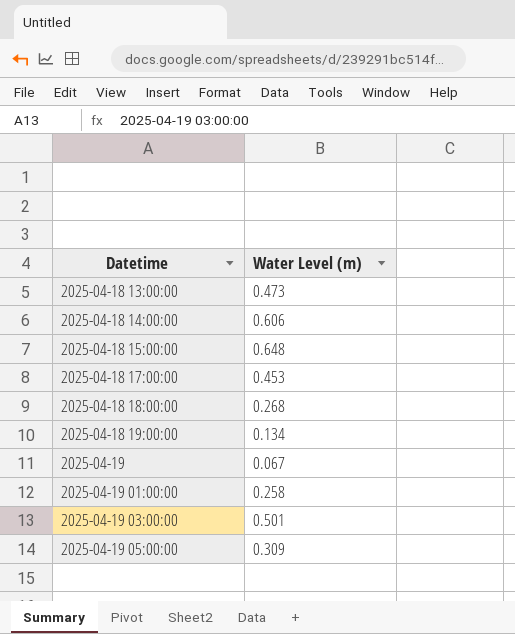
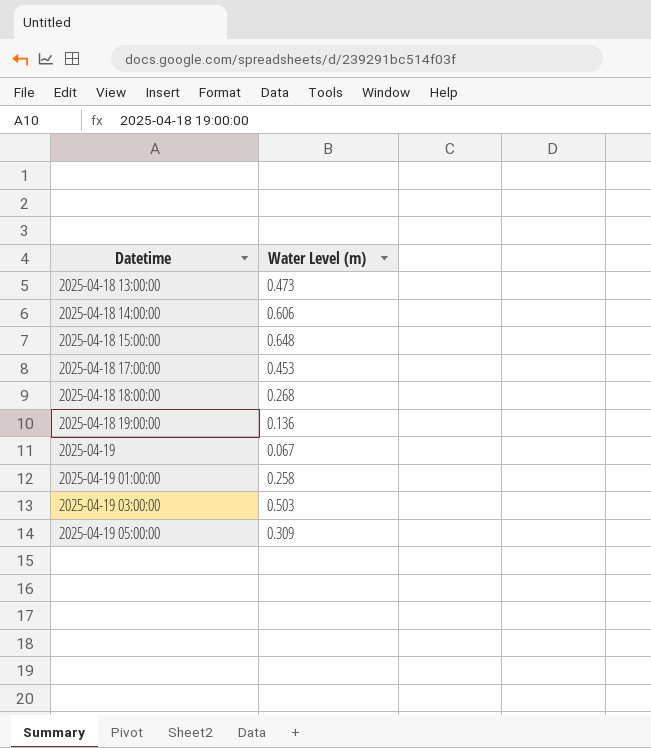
2025-04-18 19:00:00 | Water Level (m): 0.134 -> 0.136
2025-04-19 03:00:00 | Water Level (m): 0.501 -> 0.503

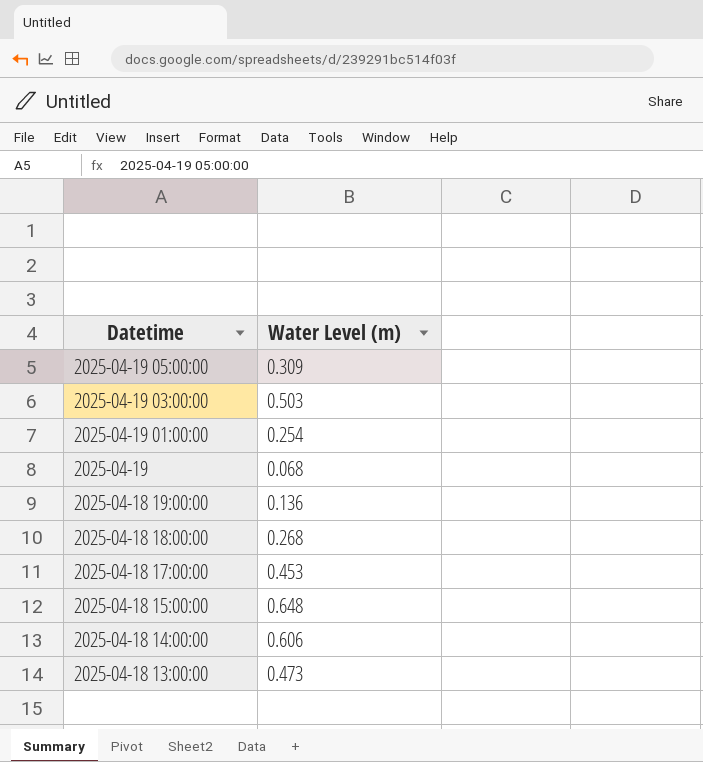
row order: Datetime ascending -> Datetime descending
2025-04-19 01:00:00 | Water Level (m): 0.258 -> 0.254
2025-04-19 | Water Level (m): 0.067 -> 0.068

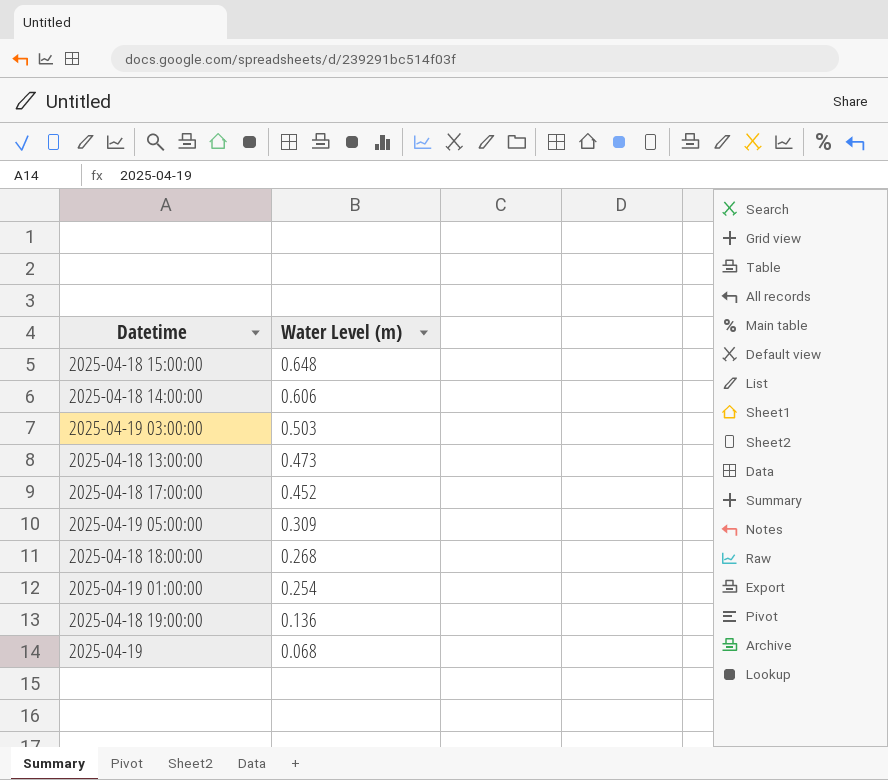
row order: Datetime descending -> Water Level (m) descending
2025-04-18 17:00:00 | Water Level (m): 0.453 -> 0.452

